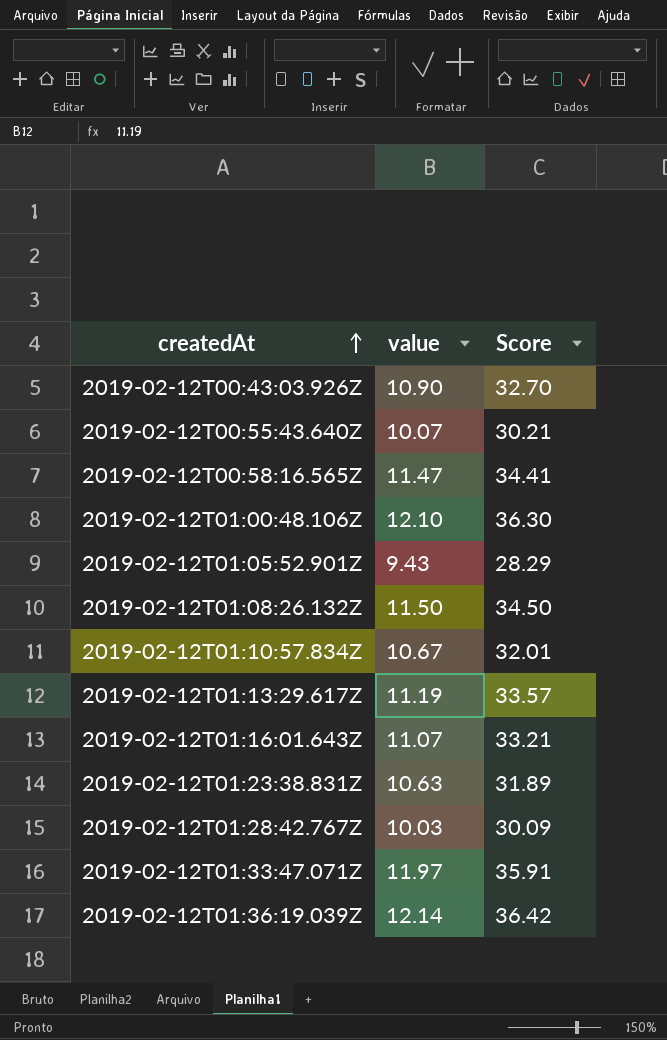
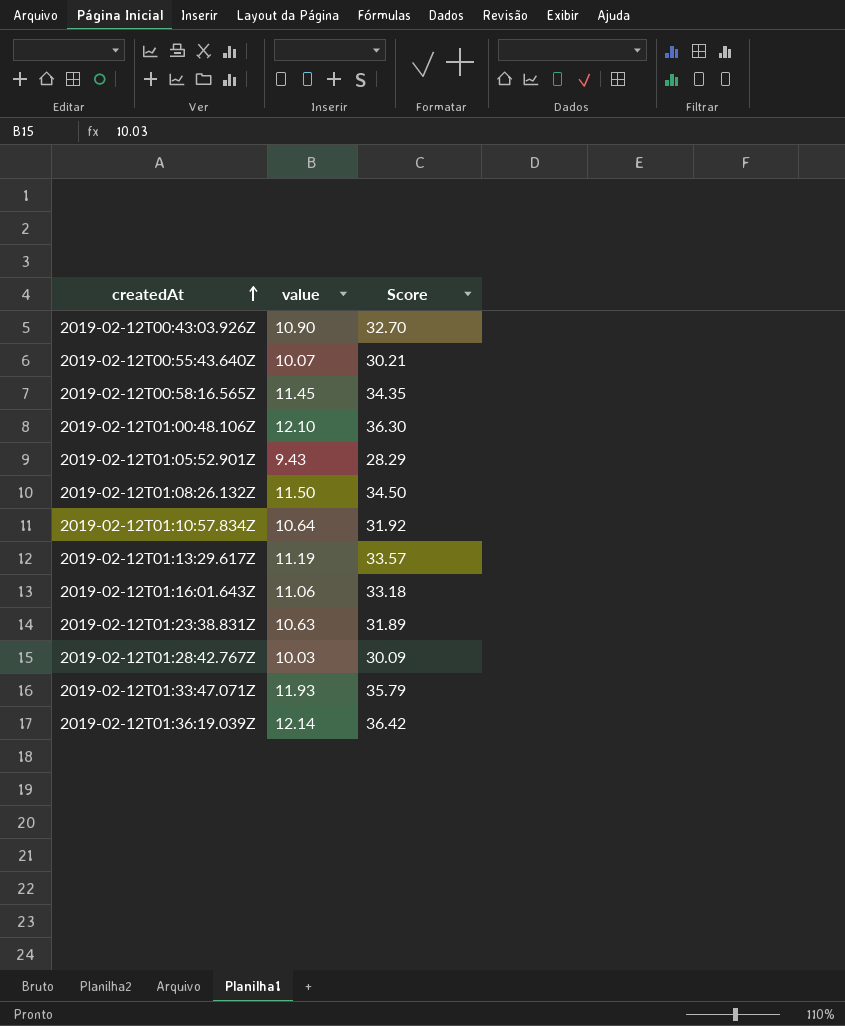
2019-02-12T00:58:16.565Z | value: 11.47 -> 11.45
2019-02-12T00:58:16.565Z | Score: 34.41 -> 34.35
2019-02-12T01:10:57.834Z | value: 10.67 -> 10.64
2019-02-12T01:10:57.834Z | Score: 32.01 -> 31.92
2019-02-12T01:16:01.643Z | value: 11.07 -> 11.06
2019-02-12T01:16:01.643Z | Score: 33.21 -> 33.18
2019-02-12T01:33:47.071Z | value: 11.97 -> 11.93
2019-02-12T01:33:47.071Z | Score: 35.91 -> 35.79

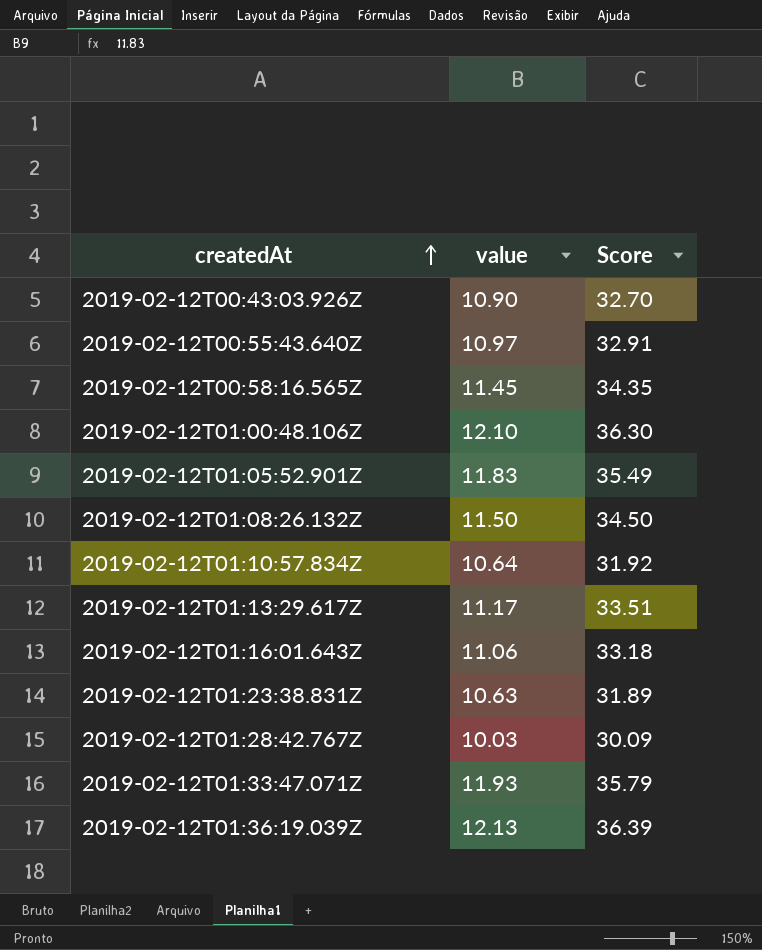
2019-02-12T00:55:43.640Z | value: 10.07 -> 10.97
2019-02-12T00:55:43.640Z | Score: 30.21 -> 32.91
2019-02-12T01:05:52.901Z | value: 9.43 -> 11.83
2019-02-12T01:05:52.901Z | Score: 28.29 -> 35.49
2019-02-12T01:13:29.617Z | value: 11.19 -> 11.17
2019-02-12T01:13:29.617Z | Score: 33.57 -> 33.51
2019-02-12T01:36:19.039Z | value: 12.14 -> 12.13
2019-02-12T01:36:19.039Z | Score: 36.42 -> 36.39

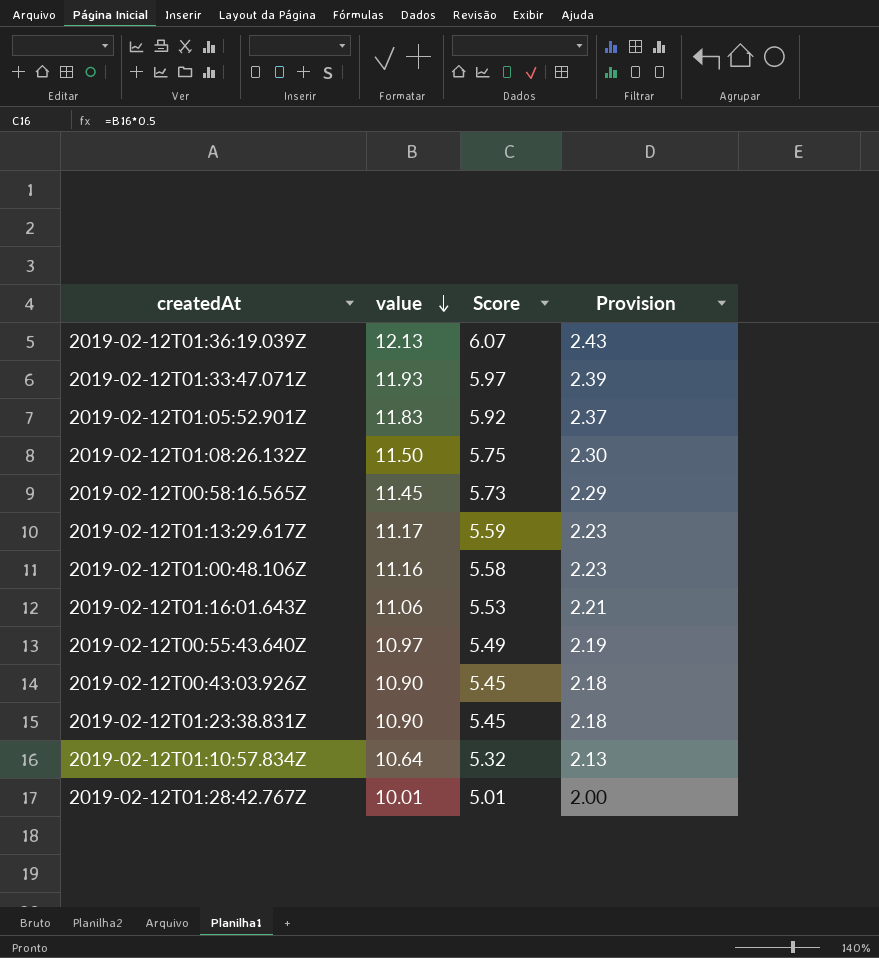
row order: createdAt ascending -> value descending
column Score | formula: [value] * 3 -> [value] * 0.5
column Provision | formula: none -> [value] * 0.2
2019-02-12T01:00:48.106Z | value: 12.10 -> 11.16
2019-02-12T01:23:38.831Z | value: 10.63 -> 10.90
2019-02-12T01:28:42.767Z | value: 10.03 -> 10.01

